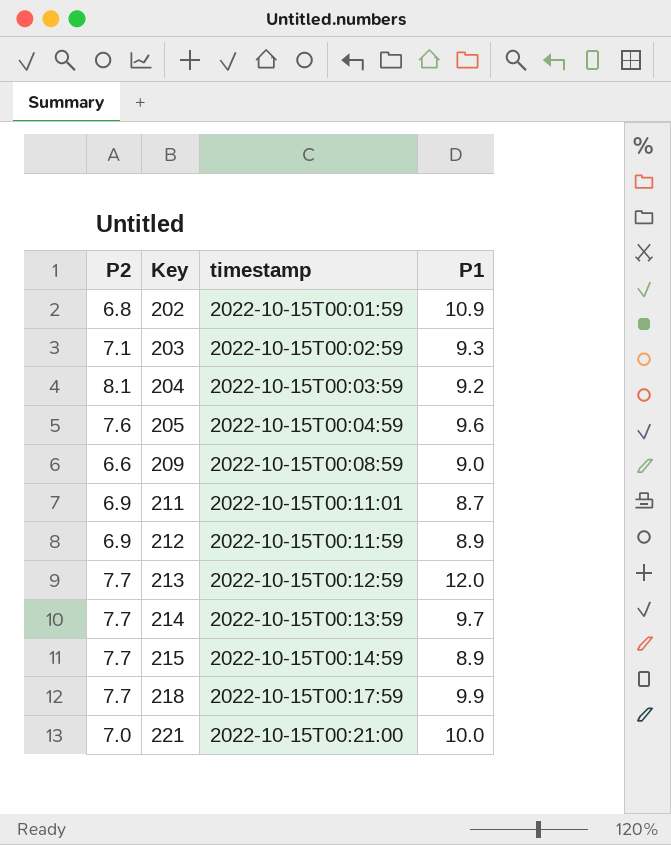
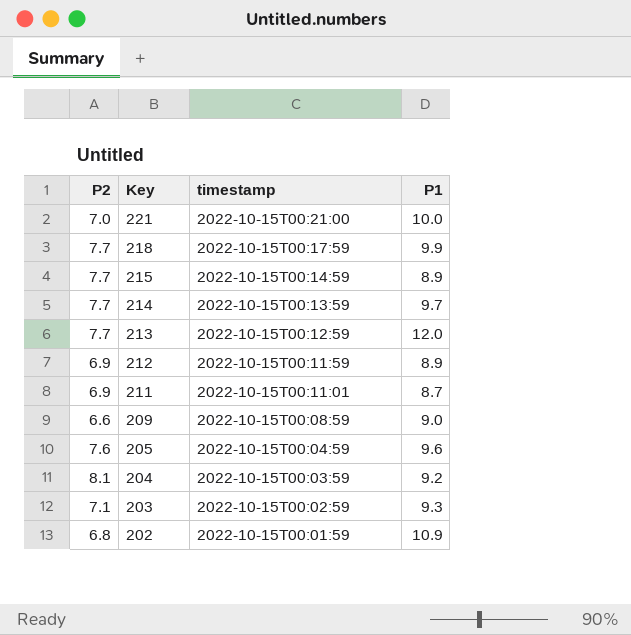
row order: Key ascending -> Key descending

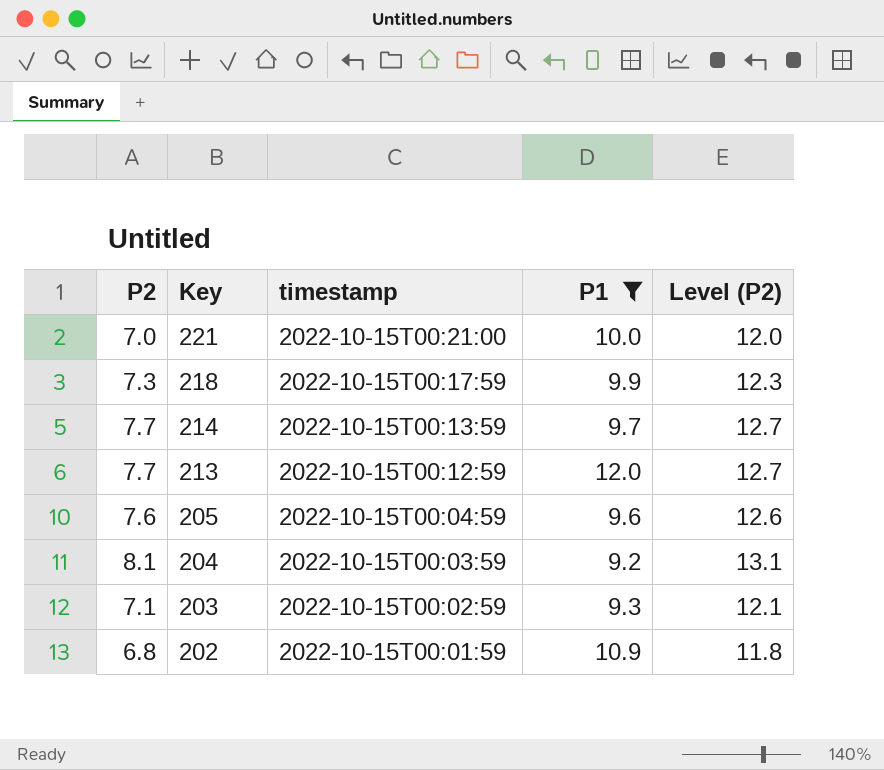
filter: none -> P1 >= 9.2
column Level (P2) | formula: none -> [P2] + 5
218 | P2: 7.7 -> 7.3

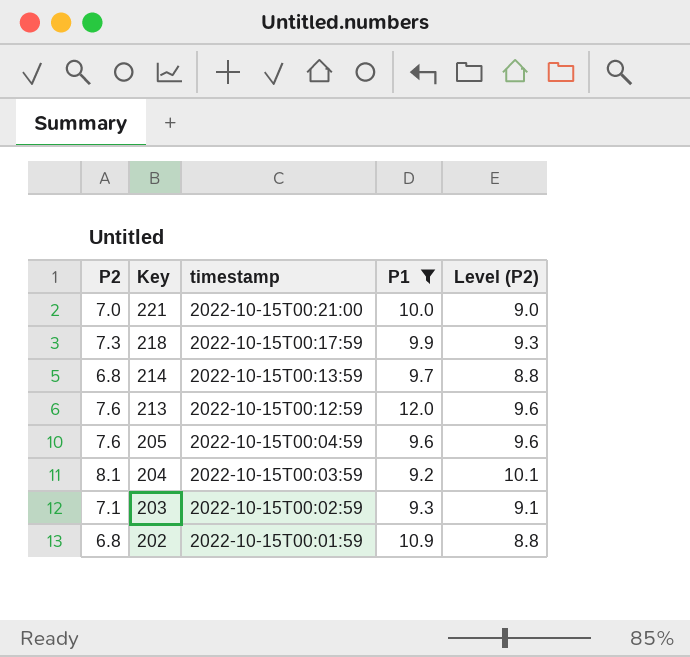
column Level (P2) | formula: [P2] + 5 -> [P2] + 2
214 | P2: 7.7 -> 6.8
213 | P2: 7.7 -> 7.6

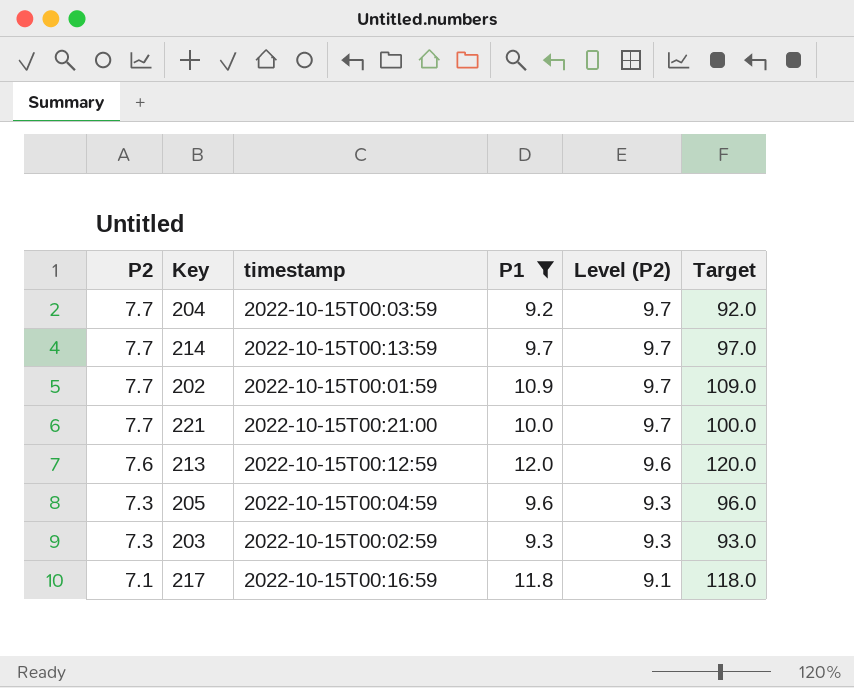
row order: Key descending -> P2 descending
column Target | formula: none -> [P1] * 10
row 218: 7.3 | 2022-10-15T00:17:59 | 9.9 | 9.3 -> none
204 | P2: 8.1 -> 7.7
204 | Level (P2): 10.1 -> 9.7
214 | P2: 6.8 -> 7.7
214 | Level (P2): 8.8 -> 9.7
202 | P2: 6.8 -> 7.7
202 | Level (P2): 8.8 -> 9.7
221 | P2: 7.0 -> 7.7
221 | Level (P2): 9.0 -> 9.7
205 | P2: 7.6 -> 7.3
205 | Level (P2): 9.6 -> 9.3
203 | P2: 7.1 -> 7.3
203 | Level (P2): 9.1 -> 9.3
row 217: none -> 7.1 | 2022-10-15T00:16:59 | 11.8 | 9.1 | 118.0

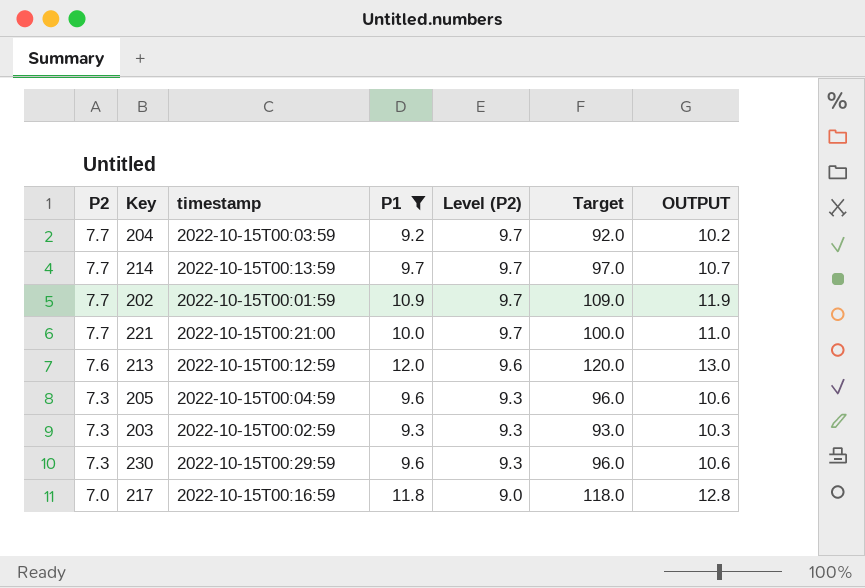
column OUTPUT | formula: none -> [P1] + 1
row 230: none -> 7.3 | 2022-10-15T00:29:59 | 9.6 | 9.3 | 96.0 | 10.6
217 | P2: 7.1 -> 7.0
217 | Level (P2): 9.1 -> 9.0

